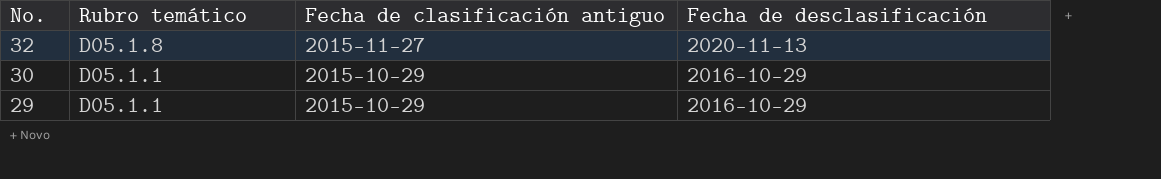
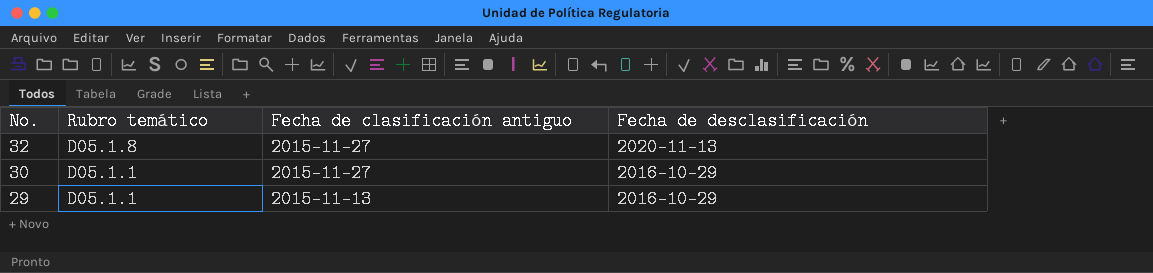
30 | Fecha de clasificación antiguo: 2015-10-29 -> 2015-11-27
29 | Fecha de clasificación antiguo: 2015-10-29 -> 2015-11-13

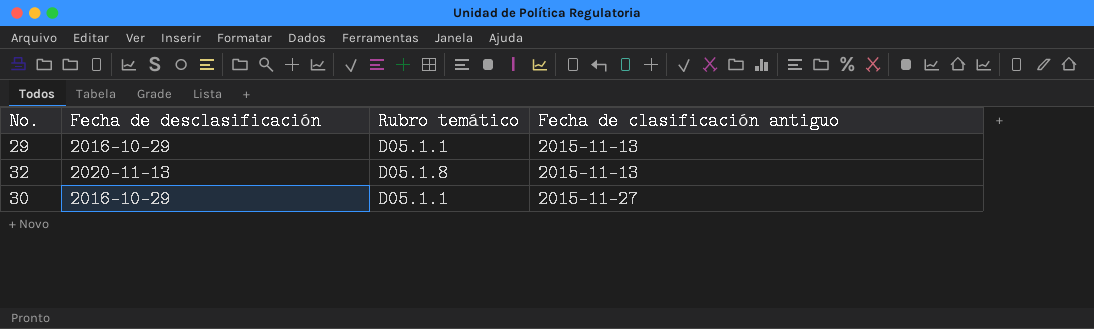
row order: No. descending -> Fecha de clasificación antiguo ascending
column Fecha de desclasificación | position: 4 -> 2
32 | Fecha de clasificación antiguo: 2015-11-27 -> 2015-11-13

